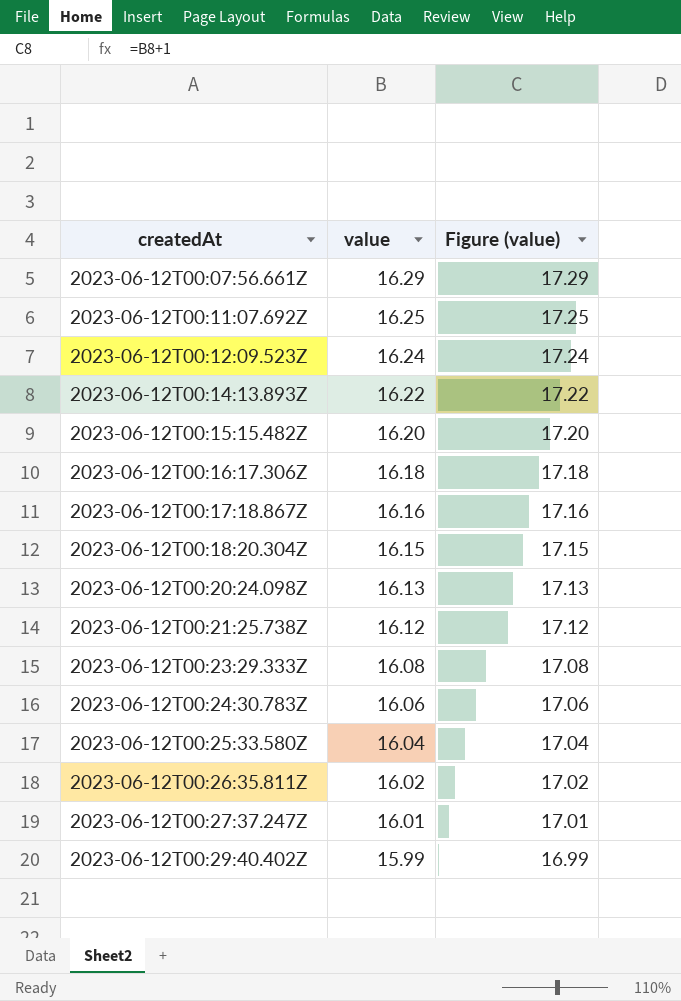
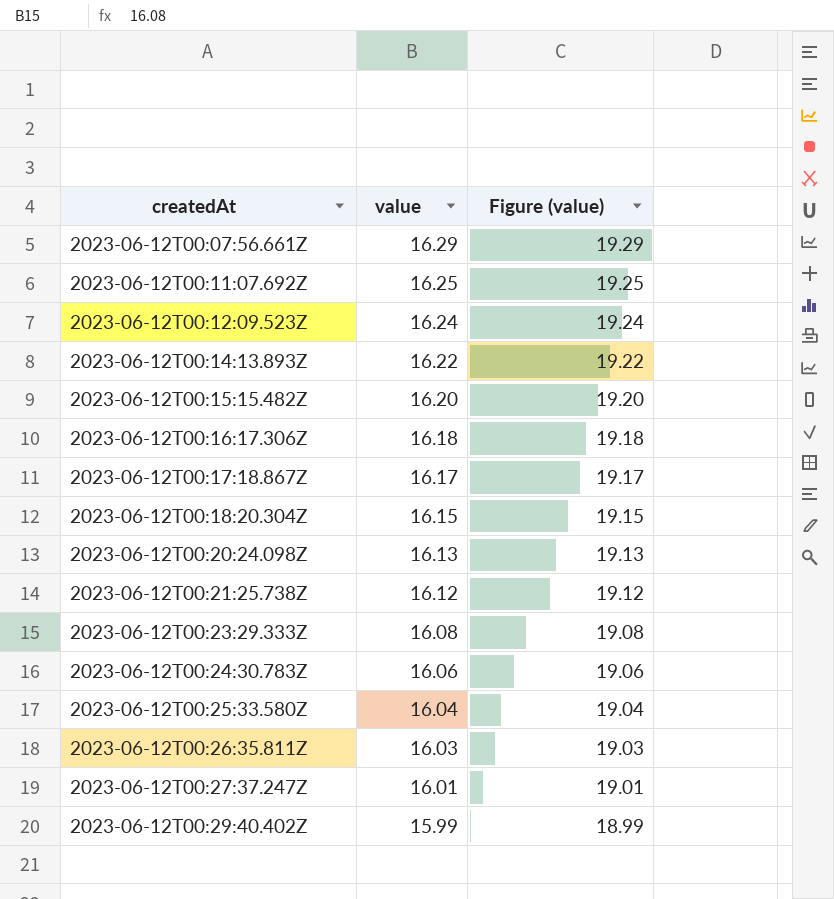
column Figure (value) | formula: [value] + 1 -> [value] + 3
2023-06-12T00:17:18.867Z | value: 16.16 -> 16.17
2023-06-12T00:26:35.811Z | value: 16.02 -> 16.03

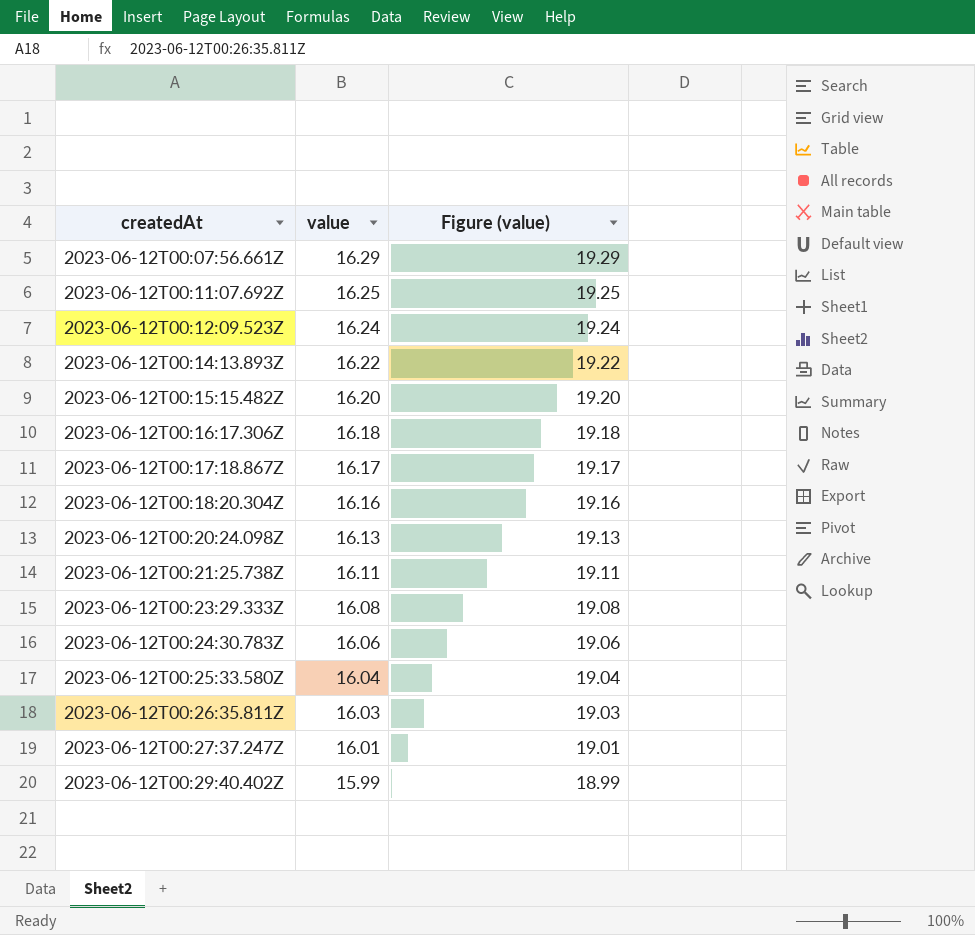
2023-06-12T00:18:20.304Z | value: 16.15 -> 16.16
2023-06-12T00:18:20.304Z | Figure (value): 19.15 -> 19.16
2023-06-12T00:21:25.738Z | value: 16.12 -> 16.11
2023-06-12T00:21:25.738Z | Figure (value): 19.12 -> 19.11

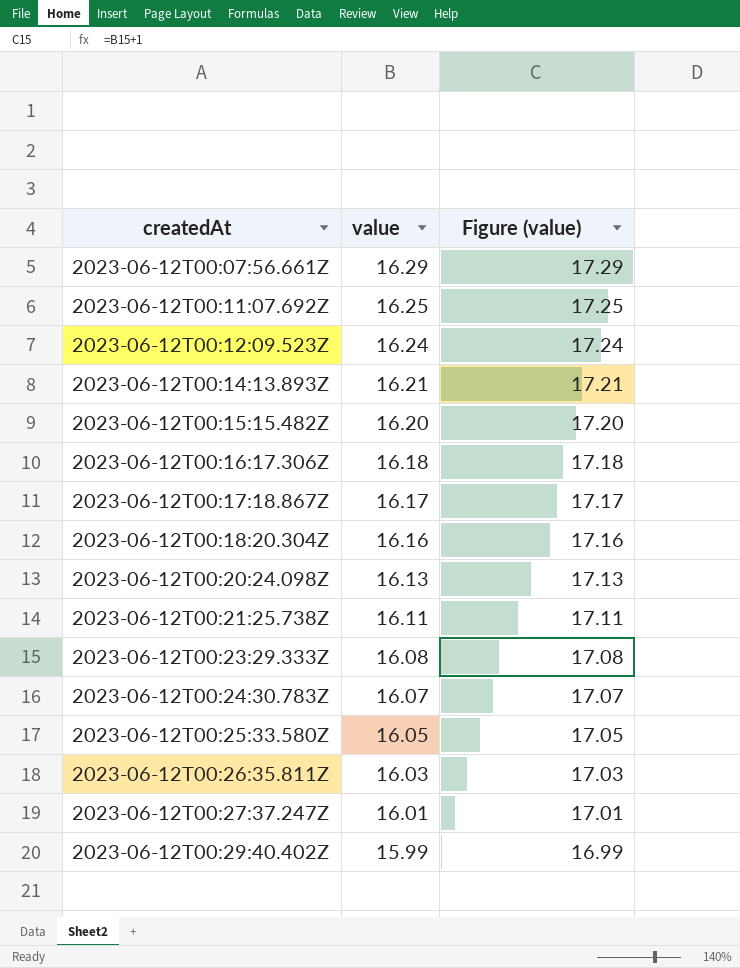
column Figure (value) | formula: [value] + 3 -> [value] + 1
2023-06-12T00:14:13.893Z | value: 16.22 -> 16.21
2023-06-12T00:24:30.783Z | value: 16.06 -> 16.07
2023-06-12T00:25:33.580Z | value: 16.04 -> 16.05

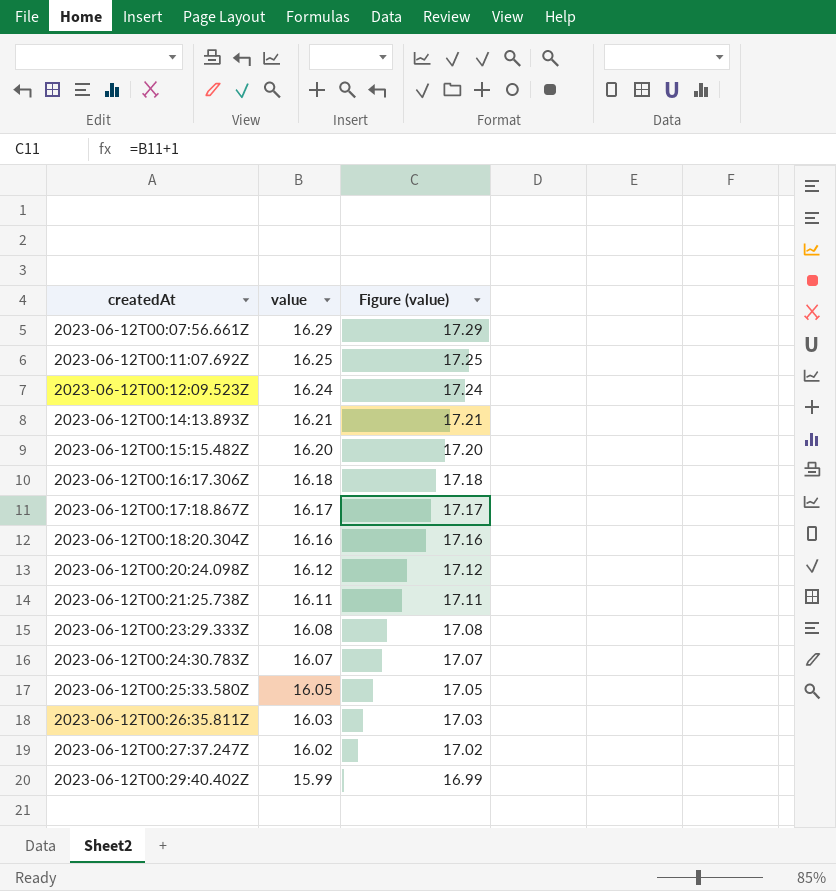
2023-06-12T00:20:24.098Z | value: 16.13 -> 16.12
2023-06-12T00:20:24.098Z | Figure (value): 17.13 -> 17.12
2023-06-12T00:27:37.247Z | value: 16.01 -> 16.02
2023-06-12T00:27:37.247Z | Figure (value): 17.01 -> 17.02

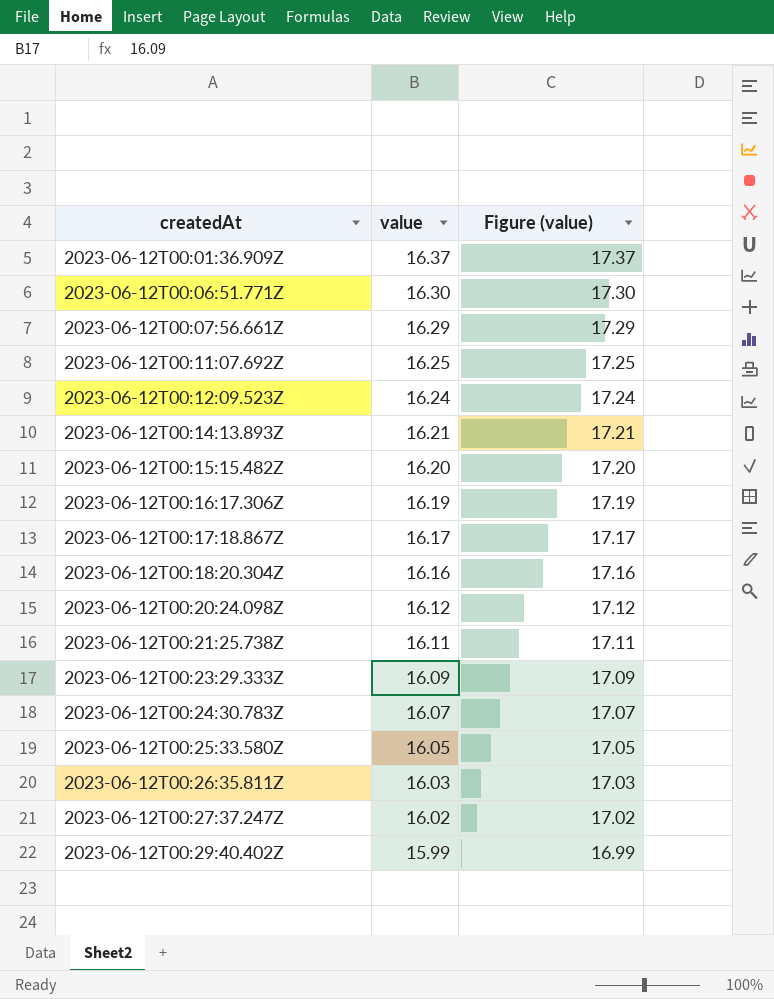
row 2023-06-12T00:01:36.909Z: none -> 16.37 | 17.37
row 2023-06-12T00:06:51.771Z: none -> 16.30 | 17.30
2023-06-12T00:16:17.306Z | value: 16.18 -> 16.19
2023-06-12T00:16:17.306Z | Figure (value): 17.18 -> 17.19
2023-06-12T00:23:29.333Z | value: 16.08 -> 16.09
2023-06-12T00:23:29.333Z | Figure (value): 17.08 -> 17.09

